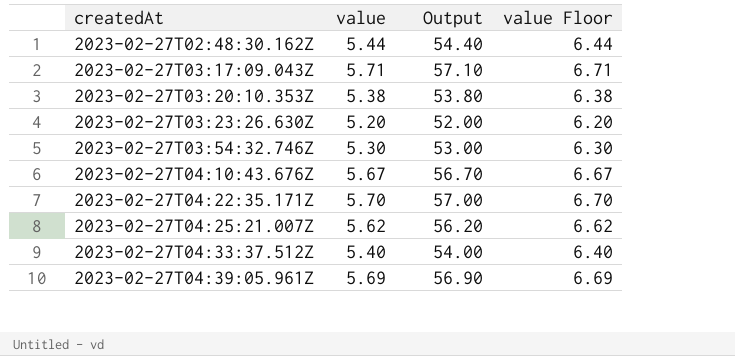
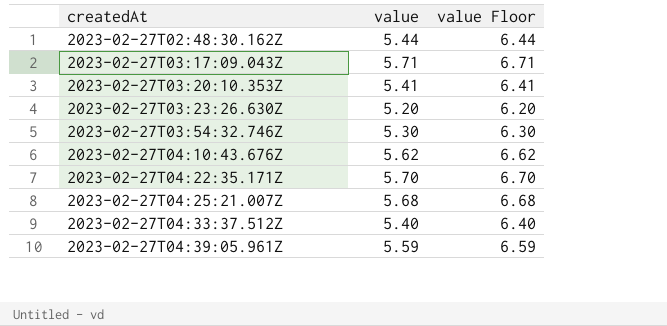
column Output | formula: [value] * 10 -> none
2023-02-27T03:20:10.353Z | value: 5.38 -> 5.41
2023-02-27T03:20:10.353Z | value Floor: 6.38 -> 6.41
2023-02-27T04:10:43.676Z | value: 5.67 -> 5.62
2023-02-27T04:10:43.676Z | value Floor: 6.67 -> 6.62
2023-02-27T04:25:21.007Z | value: 5.62 -> 5.68
2023-02-27T04:25:21.007Z | value Floor: 6.62 -> 6.68
2023-02-27T04:39:05.961Z | value: 5.69 -> 5.59
2023-02-27T04:39:05.961Z | value Floor: 6.69 -> 6.59

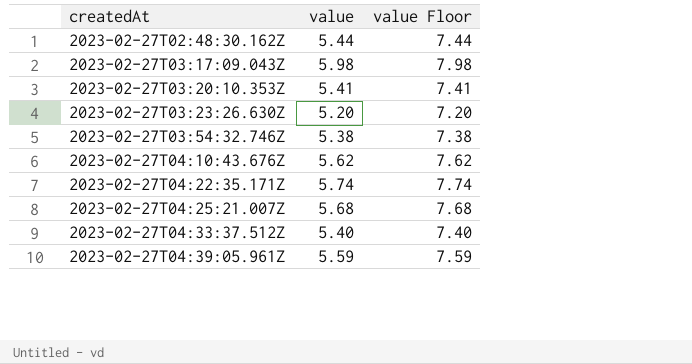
column value Floor | formula: [value] + 1 -> [value] + 2
2023-02-27T03:17:09.043Z | value: 5.71 -> 5.98
2023-02-27T03:54:32.746Z | value: 5.30 -> 5.38
2023-02-27T04:22:35.171Z | value: 5.70 -> 5.74

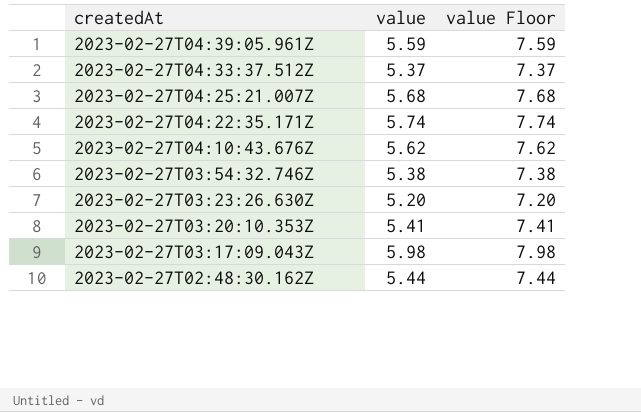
row order: createdAt ascending -> createdAt descending
2023-02-27T04:33:37.512Z | value: 5.40 -> 5.37
2023-02-27T04:33:37.512Z | value Floor: 7.40 -> 7.37

